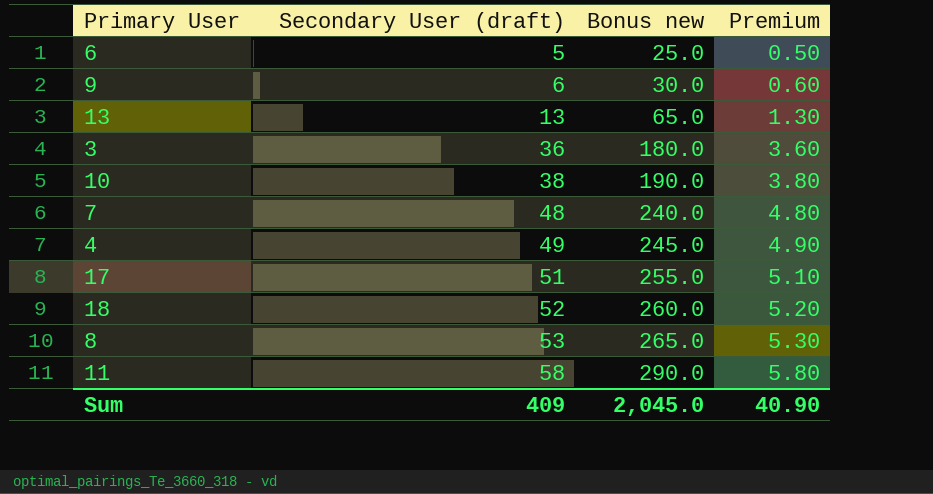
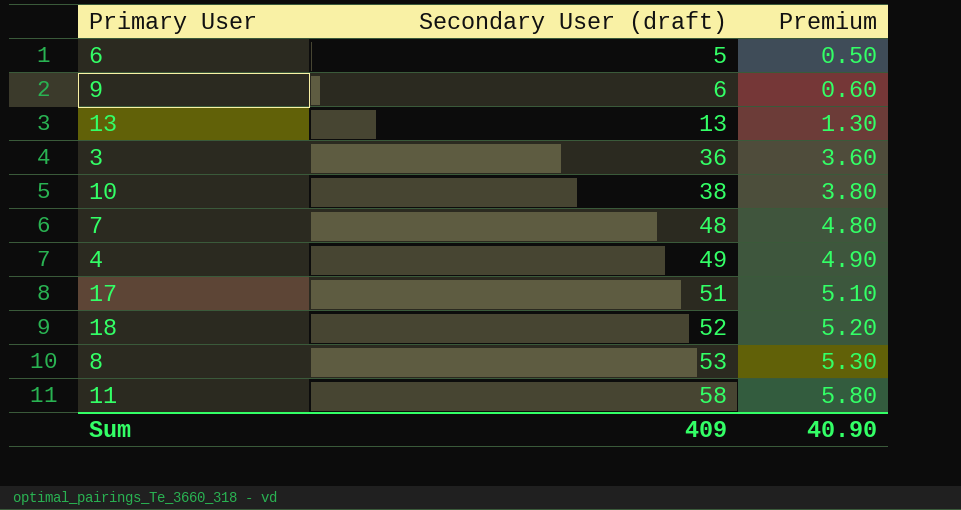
column Bonus new | formula: [Secondary User (draft)] * 5 -> none

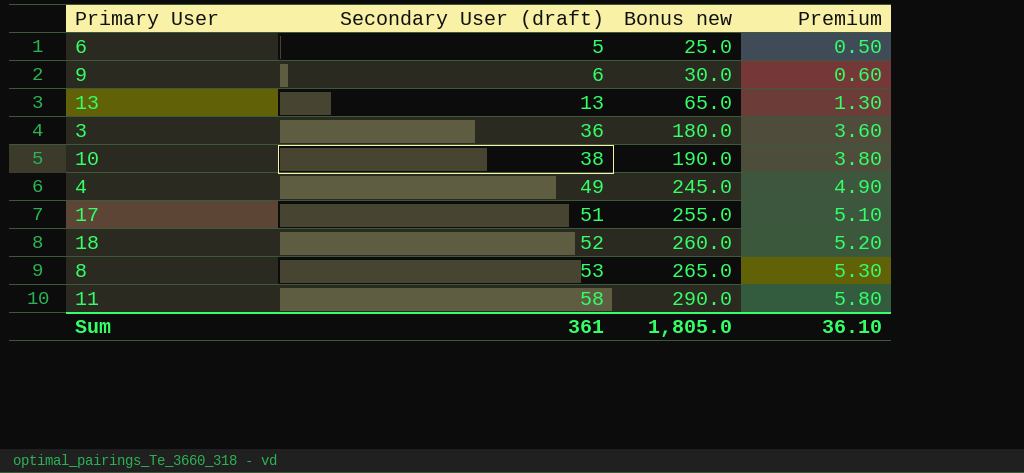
column Bonus new | formula: none -> [Secondary User (draft)] * 5
row 7: 48 | 4.80 -> none
Sum | Secondary User (draft): 409 -> 361
Sum | Premium: 40.90 -> 36.10

